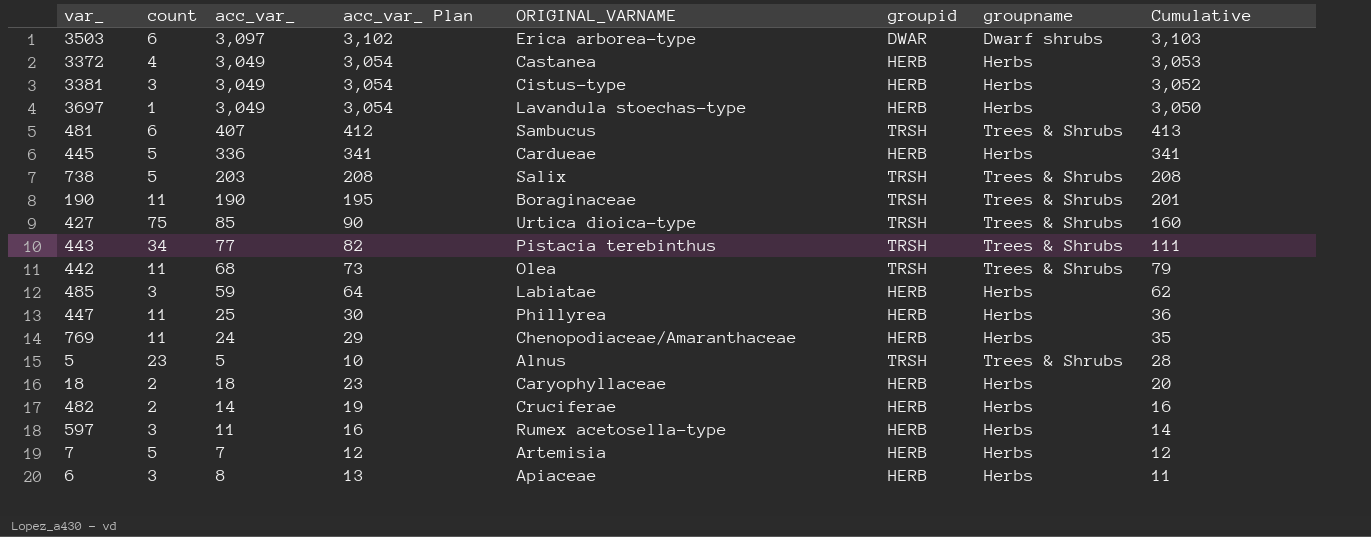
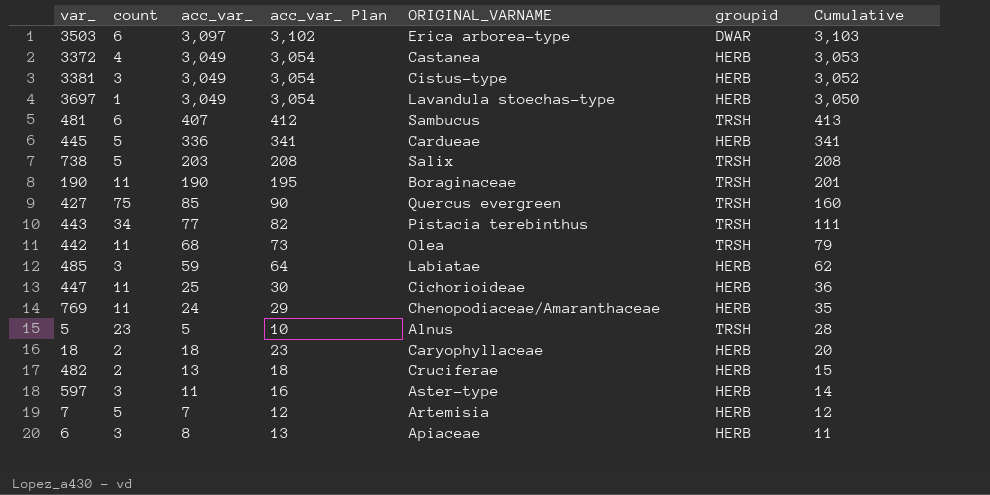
column groupname | position: 7 -> none
427 | ORIGINAL_VARNAME: Urtica dioica-type -> Quercus evergreen
447 | ORIGINAL_VARNAME: Phillyrea -> Cichorioideae
482 | acc_var_: 14 -> 13
482 | acc_var_ Plan: 19 -> 18
482 | Cumulative: 16 -> 15
597 | ORIGINAL_VARNAME: Rumex acetosella-type -> Aster-type

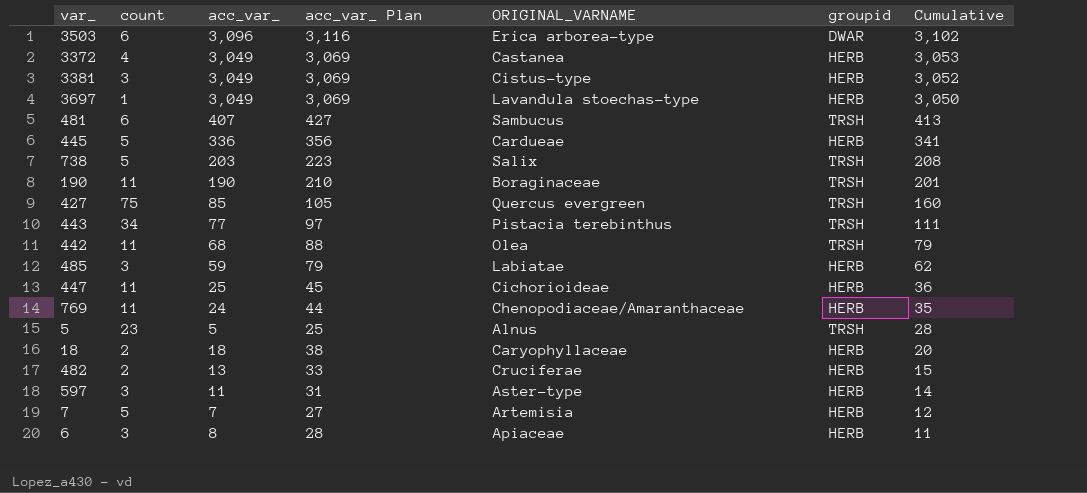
column acc_var_ Plan | formula: [acc_var_] + 5 -> [acc_var_] + 20
3503 | acc_var_: 3,097 -> 3,096
3503 | Cumulative: 3,103 -> 3,102

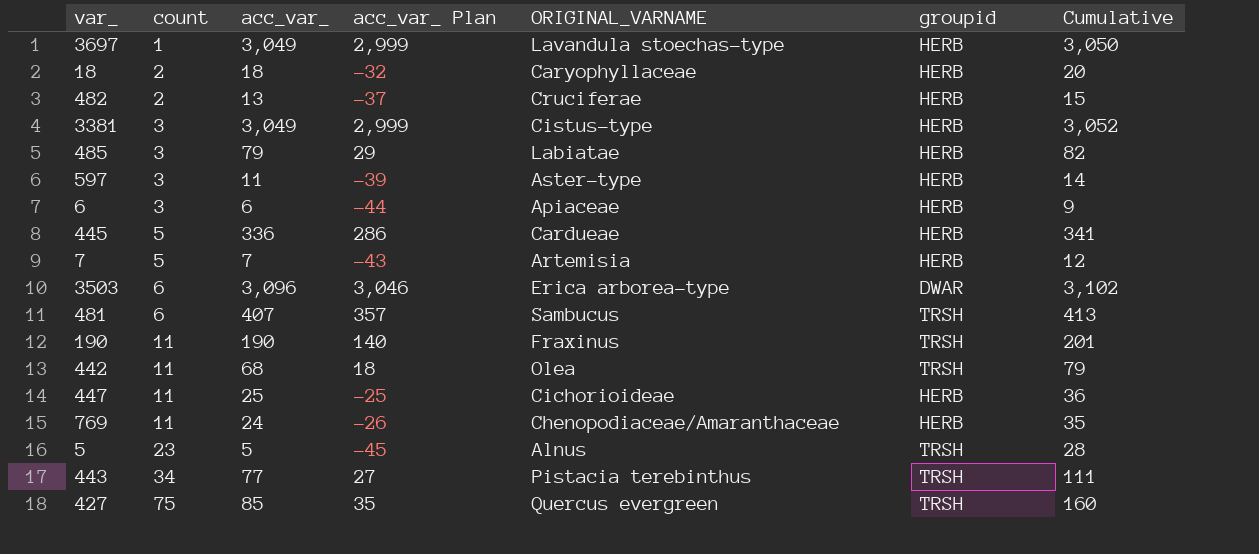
row order: Cumulative descending -> count ascending
column acc_var_ Plan | formula: [acc_var_] + 20 -> [acc_var_] - 50
row 3372: 4 | 3,049 | 3,069 | Castanea | HERB | 3,053 -> none
row 738: 5 | 203 | 223 | Salix | TRSH | 208 -> none
485 | acc_var_: 59 -> 79
485 | Cumulative: 62 -> 82
6 | acc_var_: 8 -> 6
6 | Cumulative: 11 -> 9
190 | ORIGINAL_VARNAME: Boraginaceae -> Fraxinus

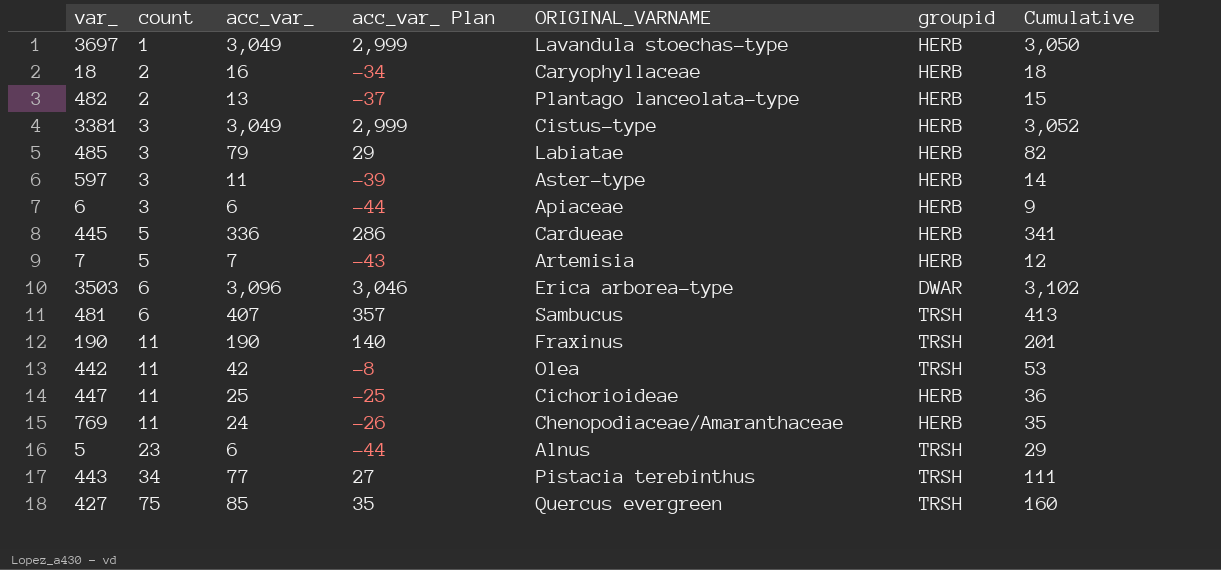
18 | acc_var_: 18 -> 16
18 | acc_var_ Plan: -32 -> -34
18 | Cumulative: 20 -> 18
482 | ORIGINAL_VARNAME: Cruciferae -> Plantago lanceolata-type
442 | acc_var_: 68 -> 42
442 | acc_var_ Plan: 18 -> -8
442 | Cumulative: 79 -> 53
5 | acc_var_: 5 -> 6
5 | acc_var_ Plan: -45 -> -44
5 | Cumulative: 28 -> 29

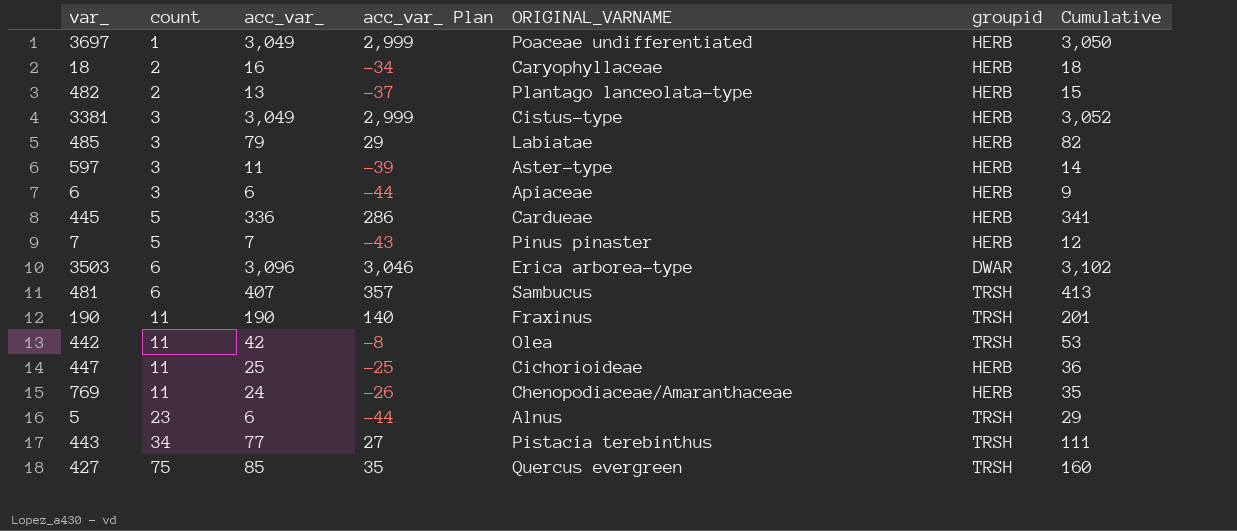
3697 | ORIGINAL_VARNAME: Lavandula stoechas-type -> Poaceae undifferentiated
7 | ORIGINAL_VARNAME: Artemisia -> Pinus pinaster

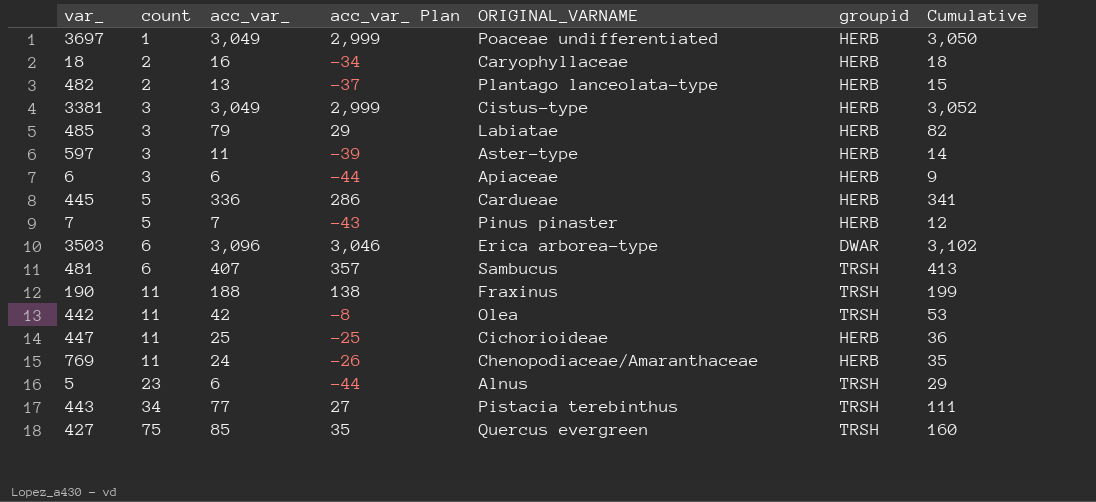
190 | acc_var_: 190 -> 188
190 | acc_var_ Plan: 140 -> 138
190 | Cumulative: 201 -> 199

